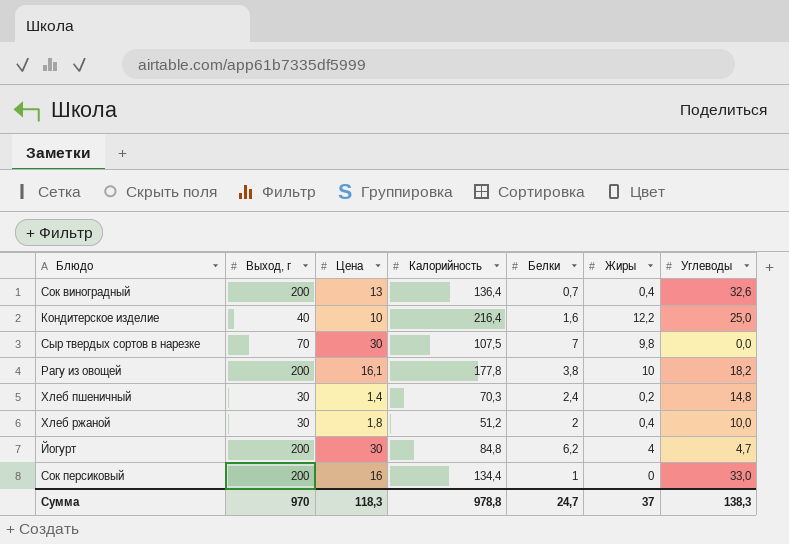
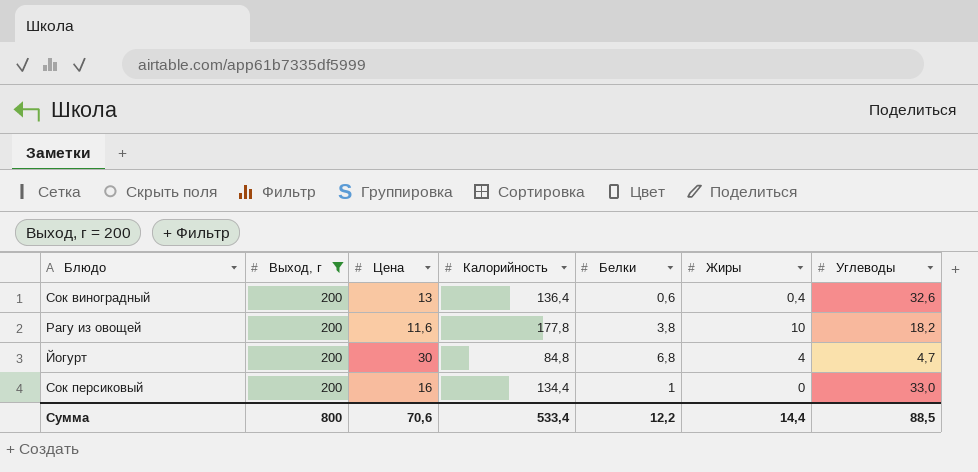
filter: none -> Выход, г = 200
Сок виноградный | Белки: 0,7 -> 0,6
Рагу из овощей | Цена: 16,1 -> 11,6
Йогурт | Белки: 6,2 -> 6,8
Сумма | Выход, г: 970 -> 800
Сумма | Цена: 118,3 -> 70,6
Сумма | Калорийность: 978,8 -> 533,4
Сумма | Белки: 24,7 -> 12,2
Сумма | Жиры: 37 -> 14,4
Сумма | Углеводы: 138,3 -> 88,5

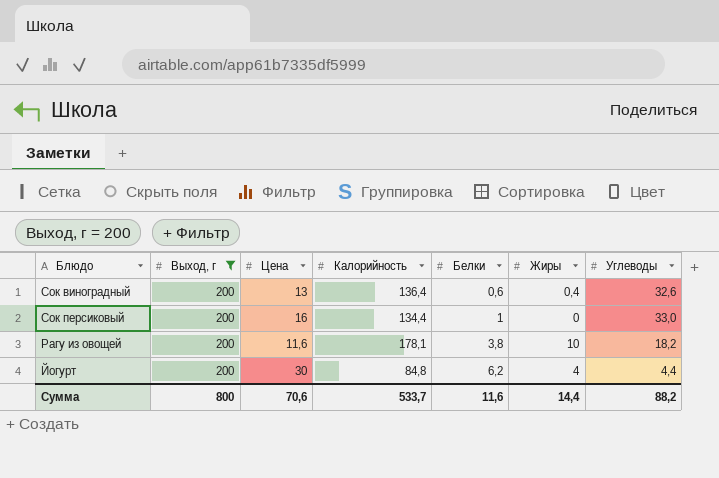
row order: none -> Белки ascending
Рагу из овощей | Калорийность: 177,8 -> 178,1
Йогурт | Белки: 6,8 -> 6,2
Йогурт | Углеводы: 4,7 -> 4,4
Сумма | Калорийность: 533,4 -> 533,7
Сумма | Белки: 12,2 -> 11,6
Сумма | Углеводы: 88,5 -> 88,2

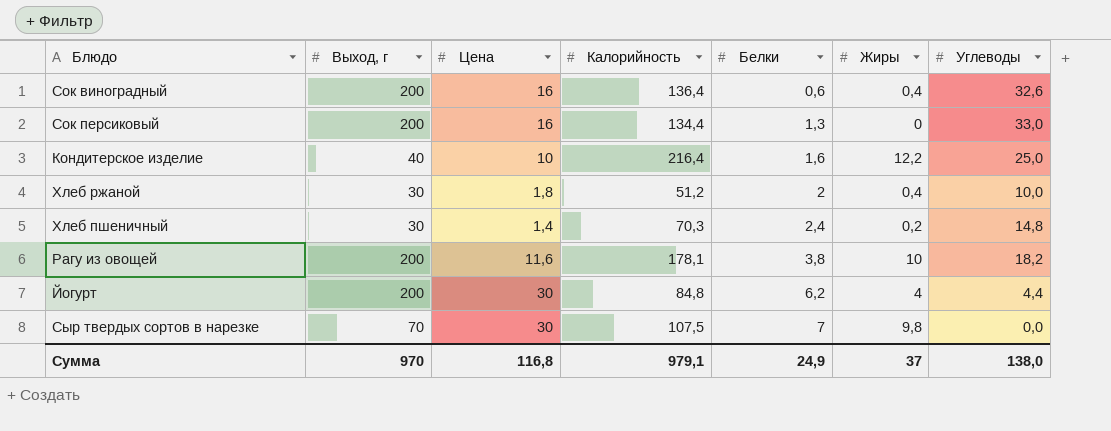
filter: Выход, г = 200 -> none
Сок виноградный | Цена: 13 -> 16
Сок персиковый | Белки: 1 -> 1,3
Сумма | Выход, г: 800 -> 970
Сумма | Цена: 70,6 -> 116,8
Сумма | Калорийность: 533,7 -> 979,1
Сумма | Белки: 11,6 -> 24,9
Сумма | Жиры: 14,4 -> 37
Сумма | Углеводы: 88,2 -> 138,0

